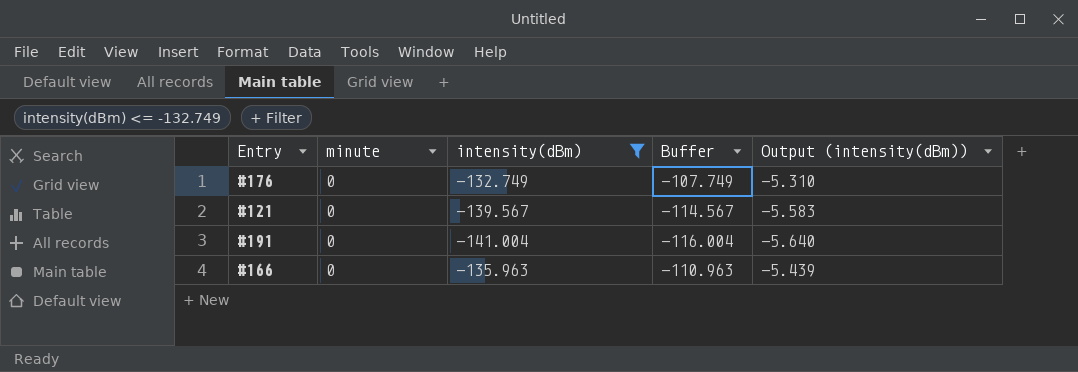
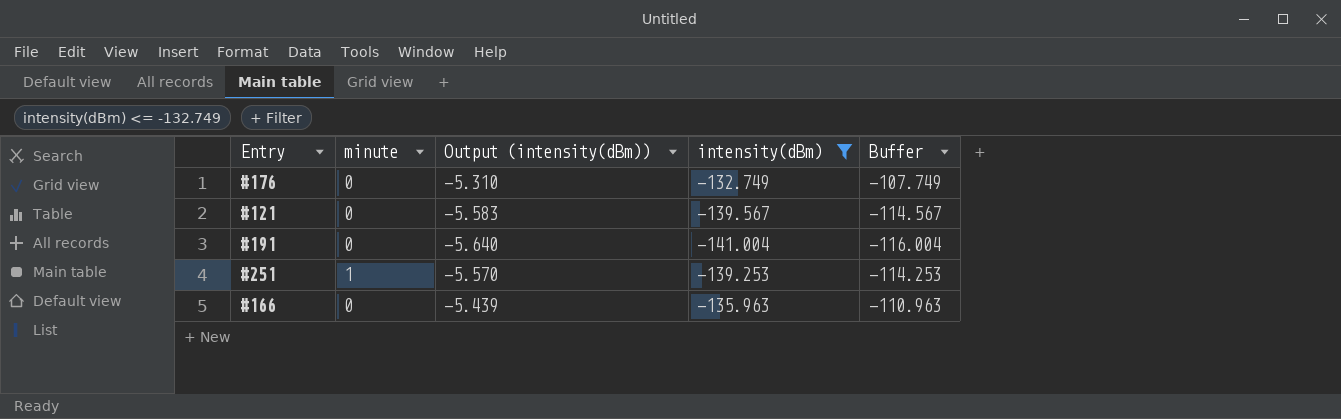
column Output (intensity(dBm)) | position: 5 -> 3
row #251: none -> 1 | -5.570 | -139.253 | -114.253

